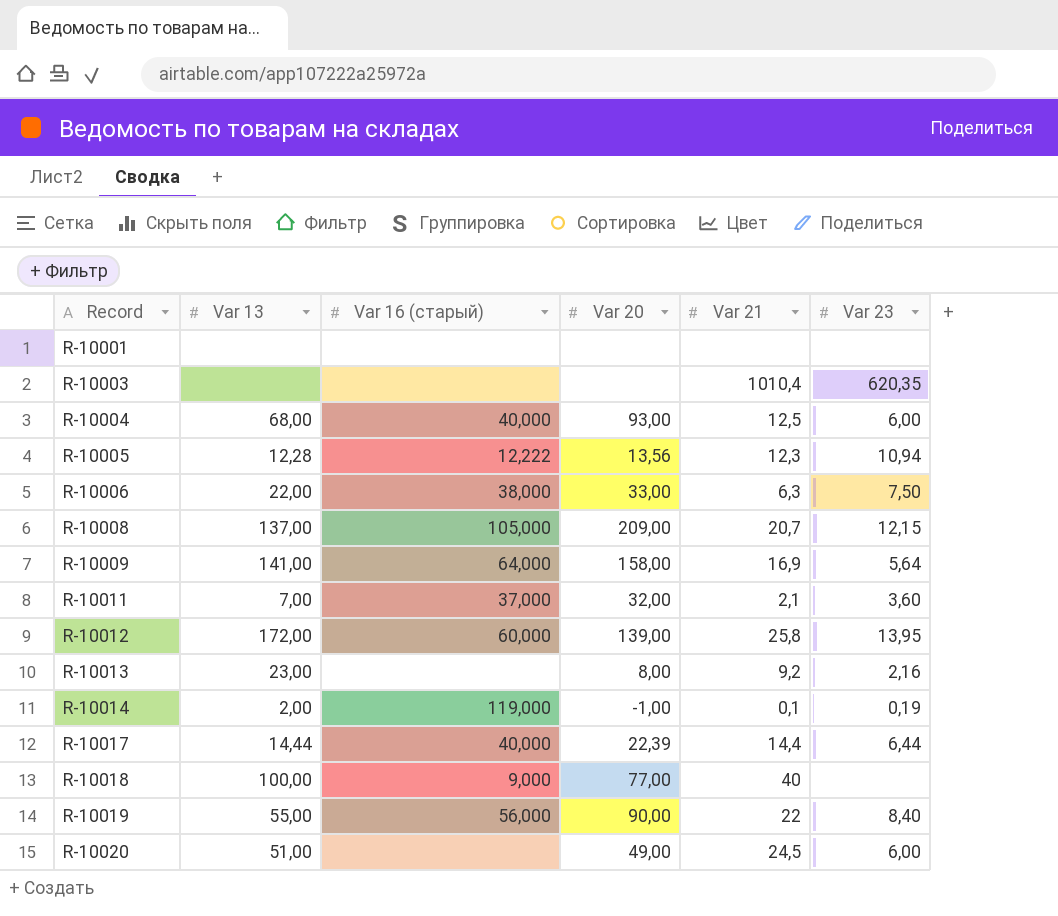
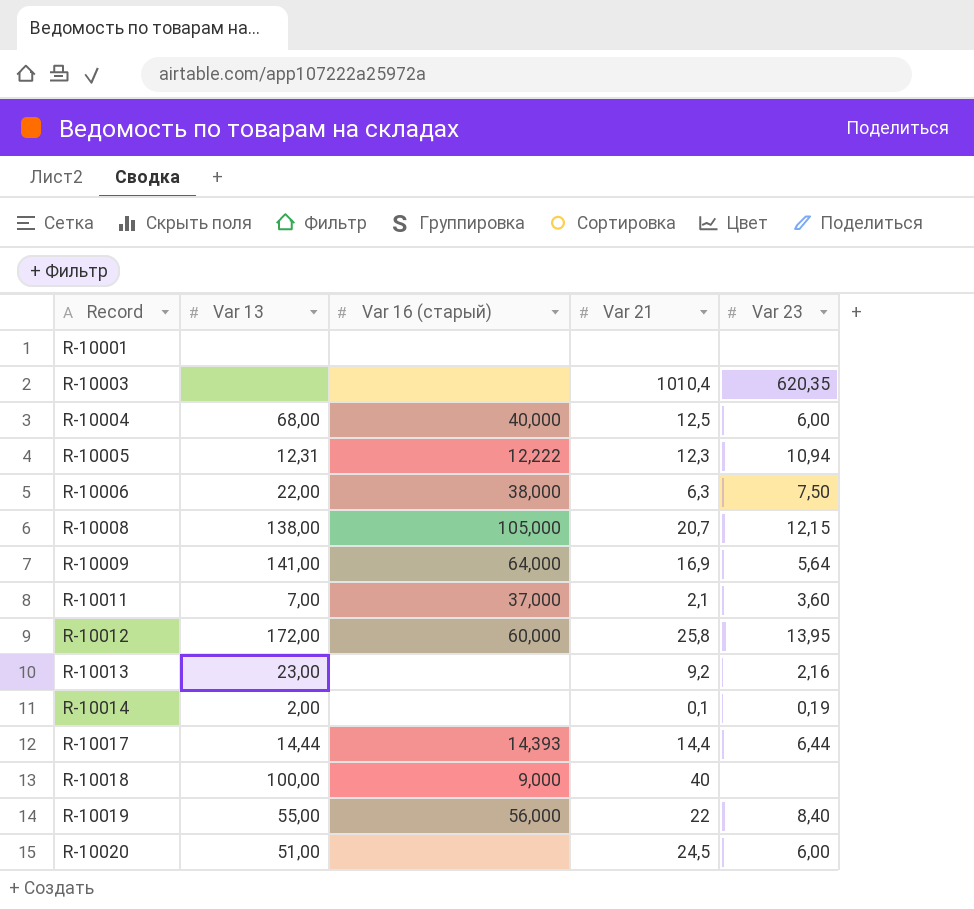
column Var 20 | position: 4 -> none
R-10005 | Var 13: 12,28 -> 12,31
R-10008 | Var 13: 137,00 -> 138,00
R-10014 | Var 16 (старый): 119,000 -> none
R-10017 | Var 16 (старый): 40,000 -> 14,393

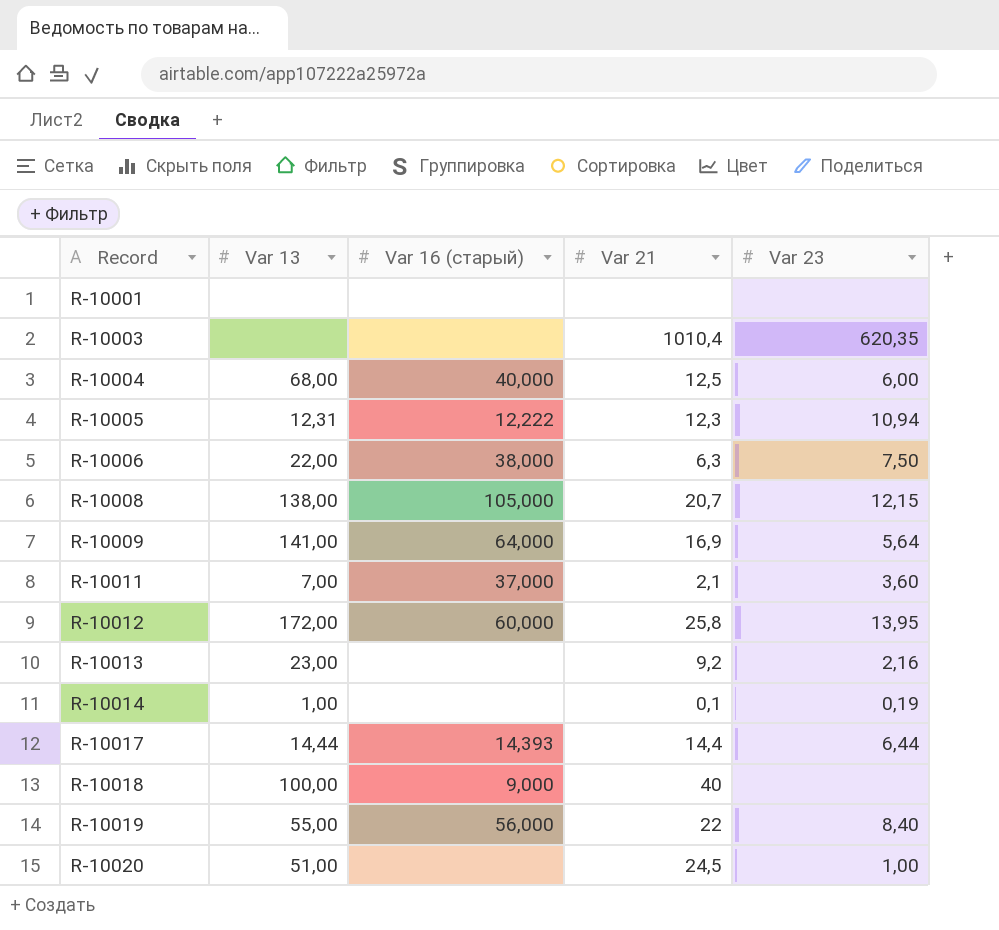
R-10014 | Var 13: 2,00 -> 1,00
R-10020 | Var 23: 6,00 -> 1,00

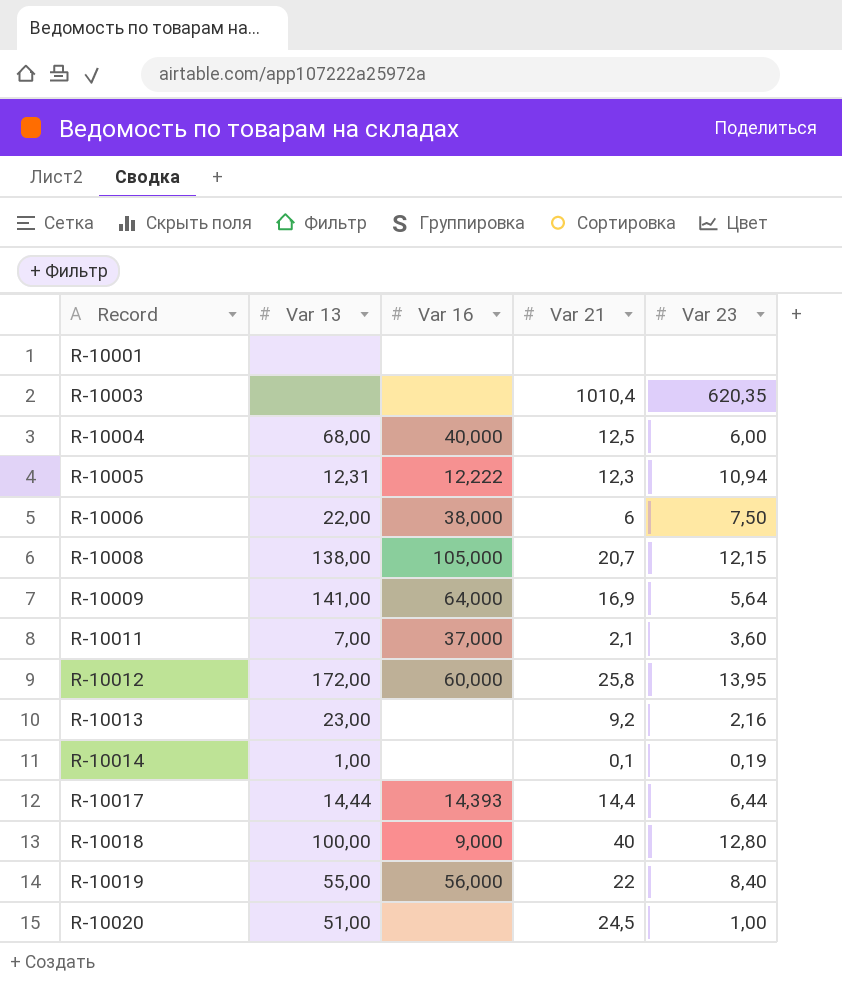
column name: Var 16 (старый) -> Var 16
R-10006 | Var 21: 6,3 -> 6
R-10018 | Var 23: none -> 12,80

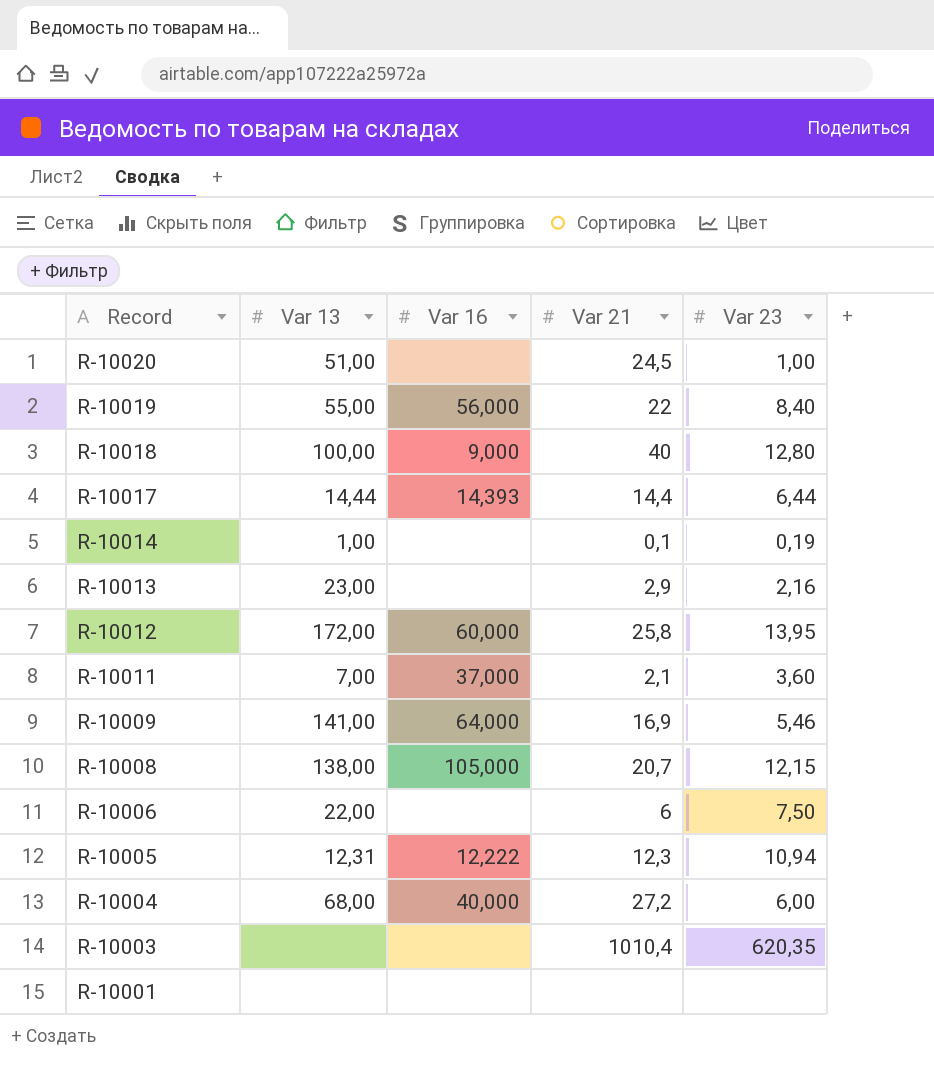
row order: Record ascending -> Record descending
R-10013 | Var 21: 9,2 -> 2,9
R-10009 | Var 23: 5,64 -> 5,46
R-10006 | Var 16: 38,000 -> none
R-10004 | Var 21: 12,5 -> 27,2

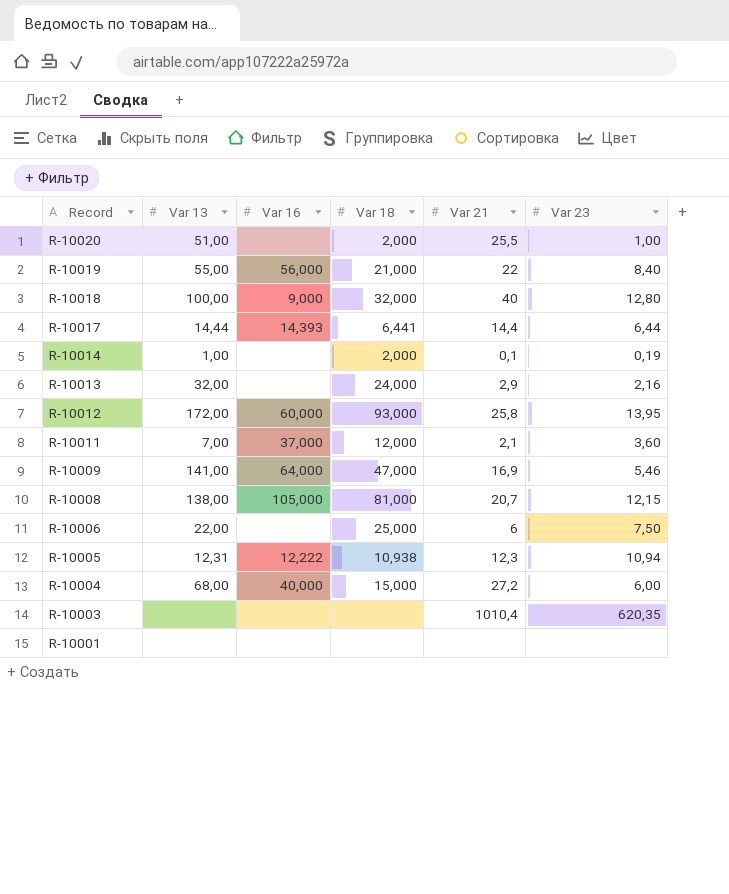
column Var 18 | position: none -> 4
R-10020 | Var 21: 24,5 -> 25,5
R-10013 | Var 13: 23,00 -> 32,00

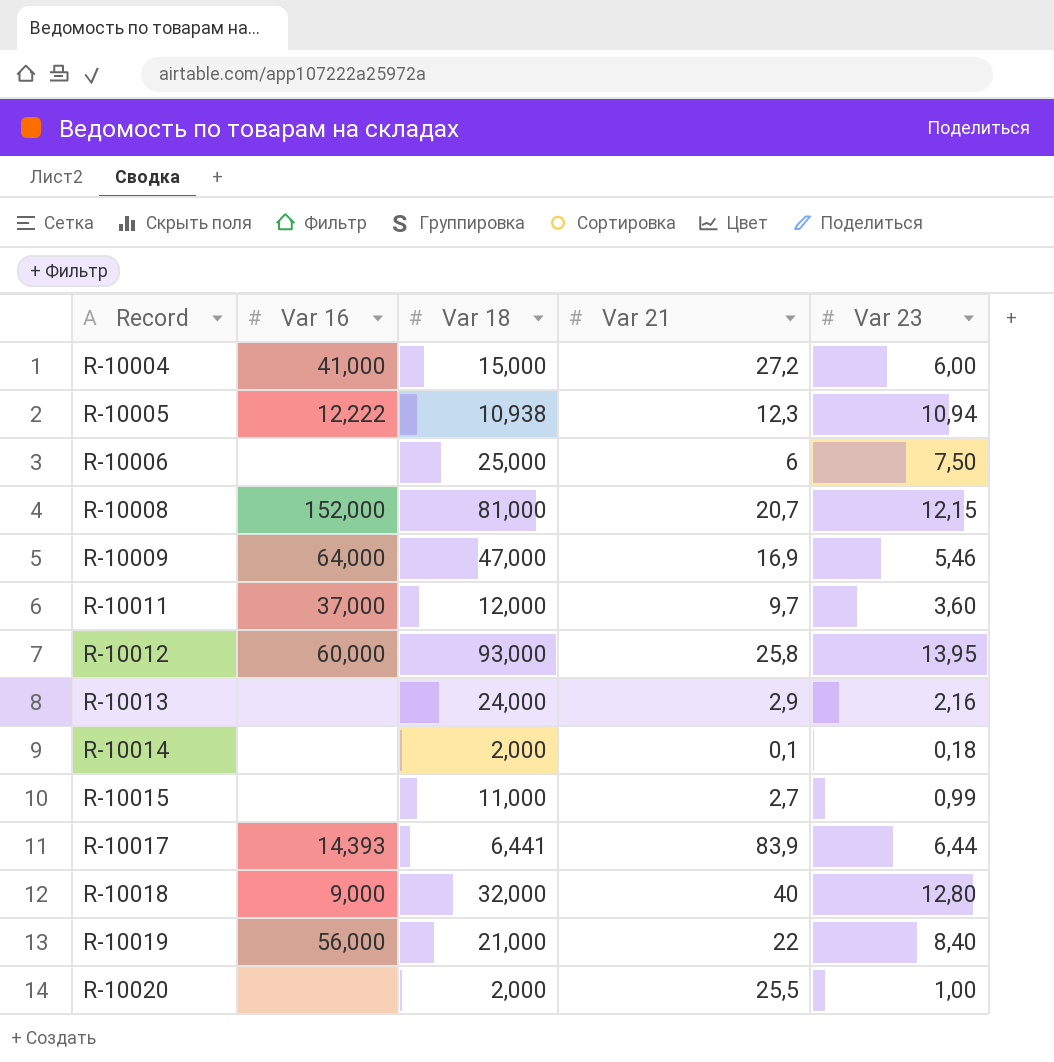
row order: Record descending -> Record ascending
column Var 13 | position: 2 -> none
row R-10003: none | none | none | 1010,4 | 620,35 -> none
row R-10001: none | none | none | none | none -> none
R-10004 | Var 16: 40,000 -> 41,000
R-10008 | Var 16: 105,000 -> 152,000
R-10011 | Var 21: 2,1 -> 9,7
R-10014 | Var 23: 0,19 -> 0,18
row R-10015: none -> none | 11,000 | 2,7 | 0,99
R-10017 | Var 21: 14,4 -> 83,9

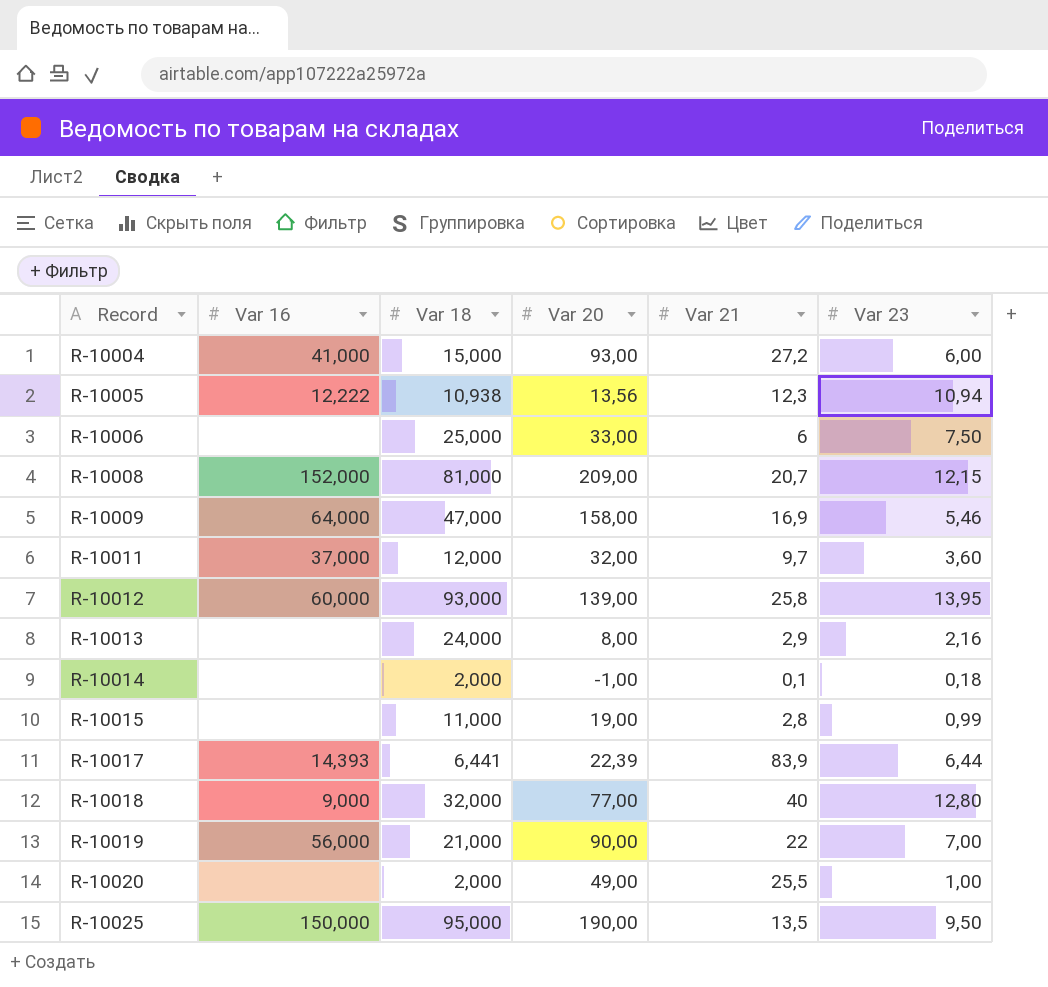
column Var 20 | position: none -> 4
R-10015 | Var 21: 2,7 -> 2,8
R-10019 | Var 23: 8,40 -> 7,00
row R-10025: none -> 150,000 | 95,000 | 190,00 | 13,5 | 9,50

